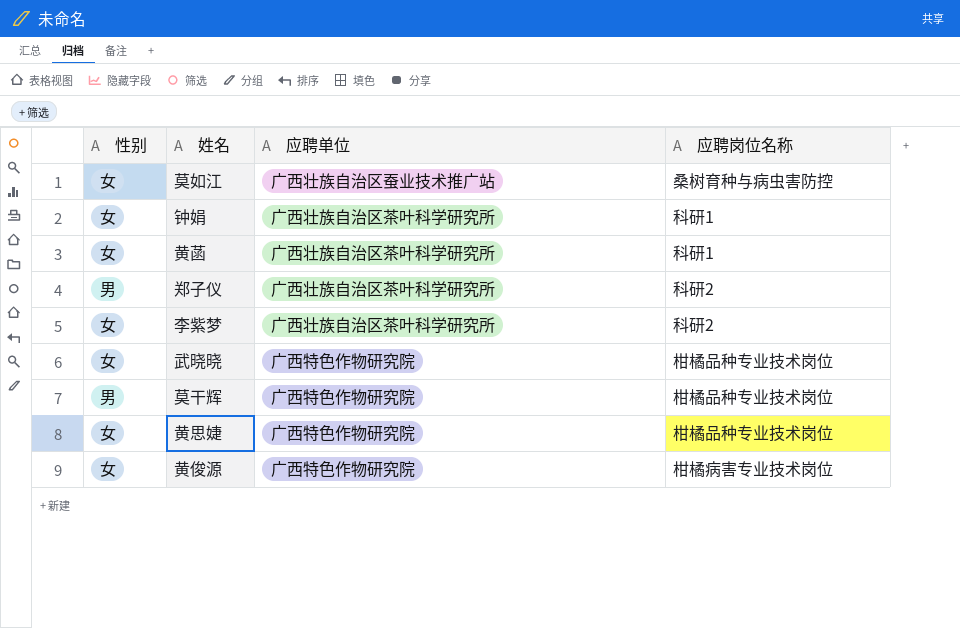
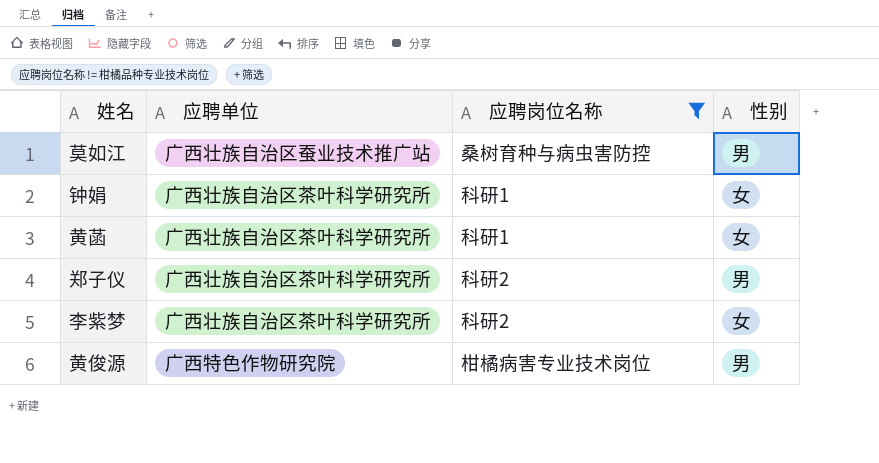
filter: none -> 应聘岗位名称 != 柑橘品种专业技术岗位
column 性别 | position: 1 -> 4
莫如江 | 性别: 女 -> 男
黄俊源 | 性别: 女 -> 男

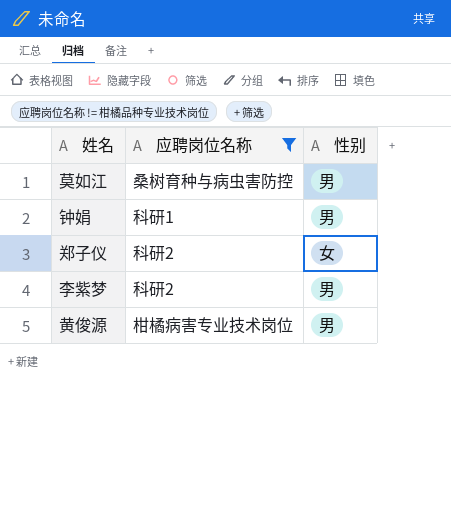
column 应聘单位 | position: 2 -> none
row 黄菡: 广西壮族自治区茶叶科学研究所 | 科研1 | 女 -> none
钟娟 | 性别: 女 -> 男
郑子仪 | 性别: 男 -> 女
李紫梦 | 性别: 女 -> 男

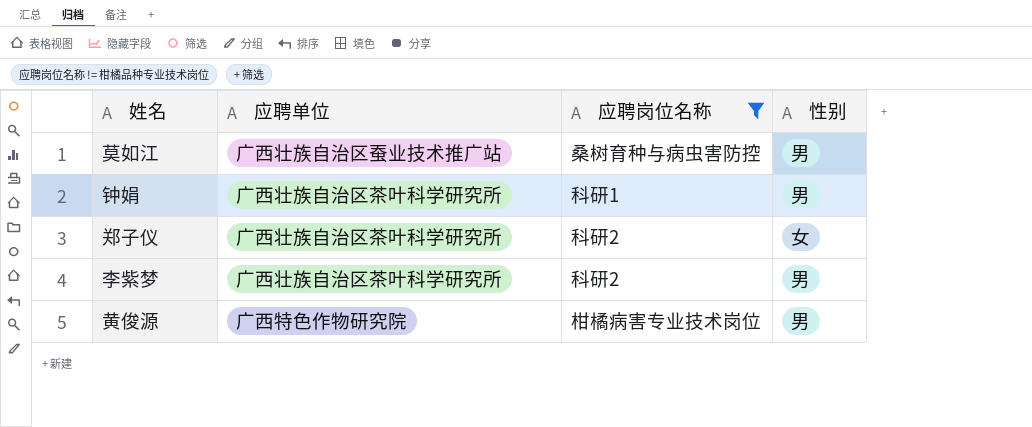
column 应聘单位 | position: none -> 2

